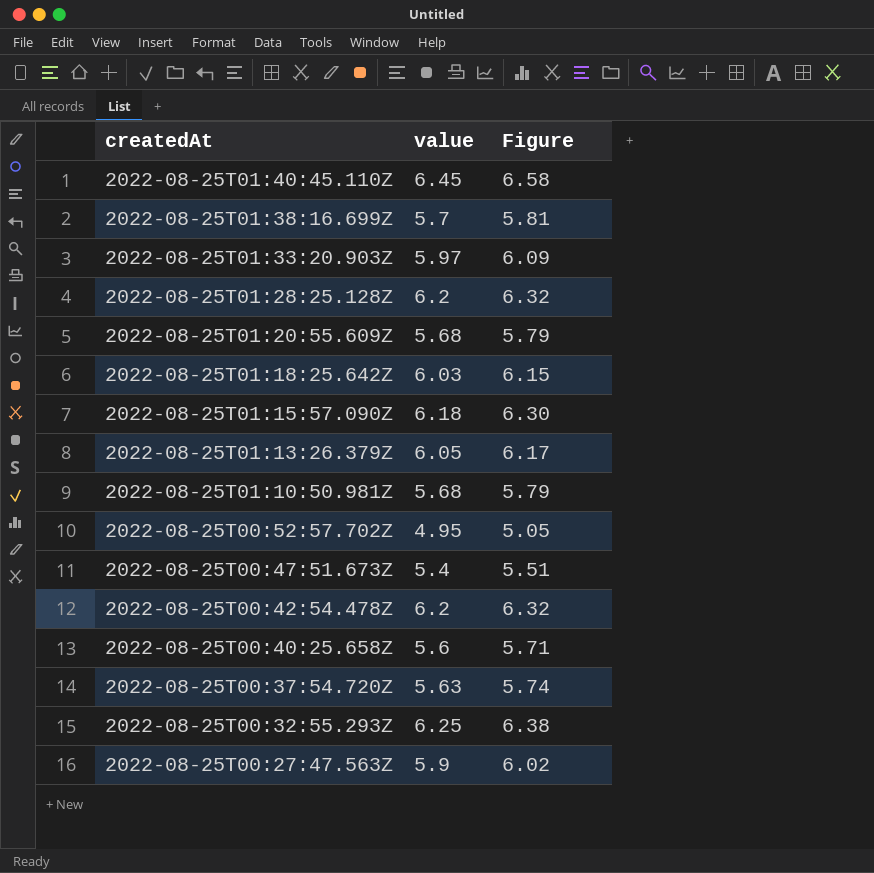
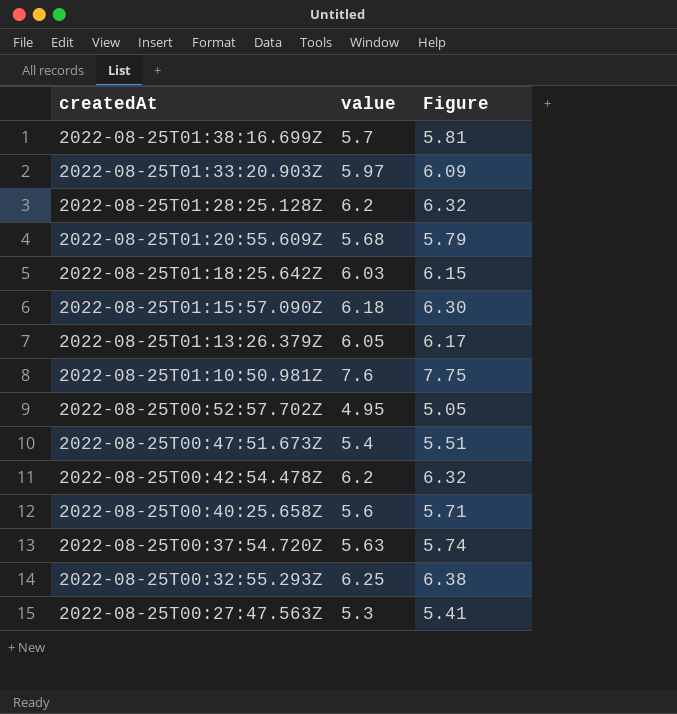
row 2022-08-25T01:40:45.110Z: 6.45 | 6.58 -> none
2022-08-25T01:10:50.981Z | value: 5.68 -> 7.6
2022-08-25T01:10:50.981Z | Figure: 5.79 -> 7.75
2022-08-25T00:27:47.563Z | value: 5.9 -> 5.3
2022-08-25T00:27:47.563Z | Figure: 6.02 -> 5.41

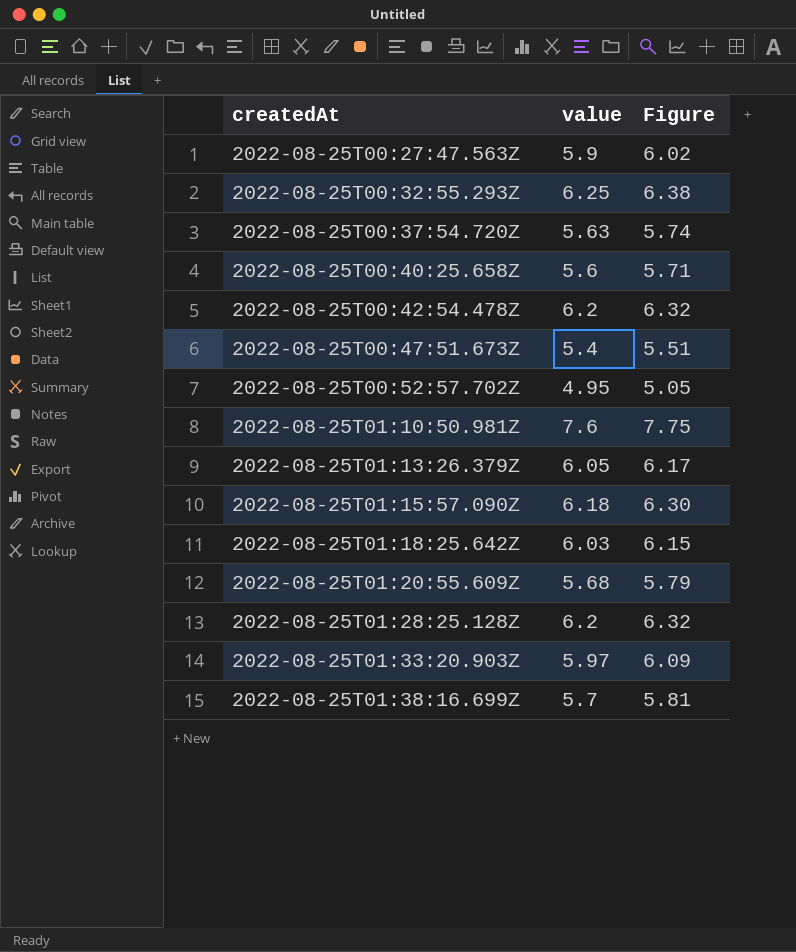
row order: createdAt descending -> createdAt ascending
2022-08-25T00:27:47.563Z | value: 5.3 -> 5.9
2022-08-25T00:27:47.563Z | Figure: 5.41 -> 6.02

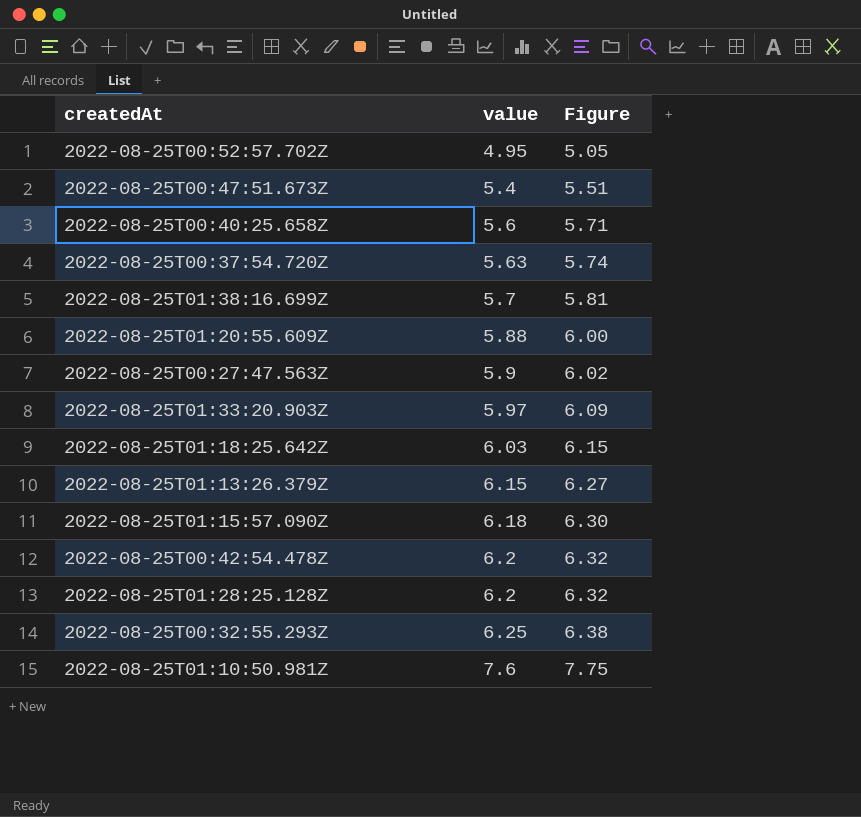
row order: createdAt ascending -> value ascending
2022-08-25T01:20:55.609Z | value: 5.68 -> 5.88
2022-08-25T01:20:55.609Z | Figure: 5.79 -> 6.00
2022-08-25T01:13:26.379Z | value: 6.05 -> 6.15
2022-08-25T01:13:26.379Z | Figure: 6.17 -> 6.27

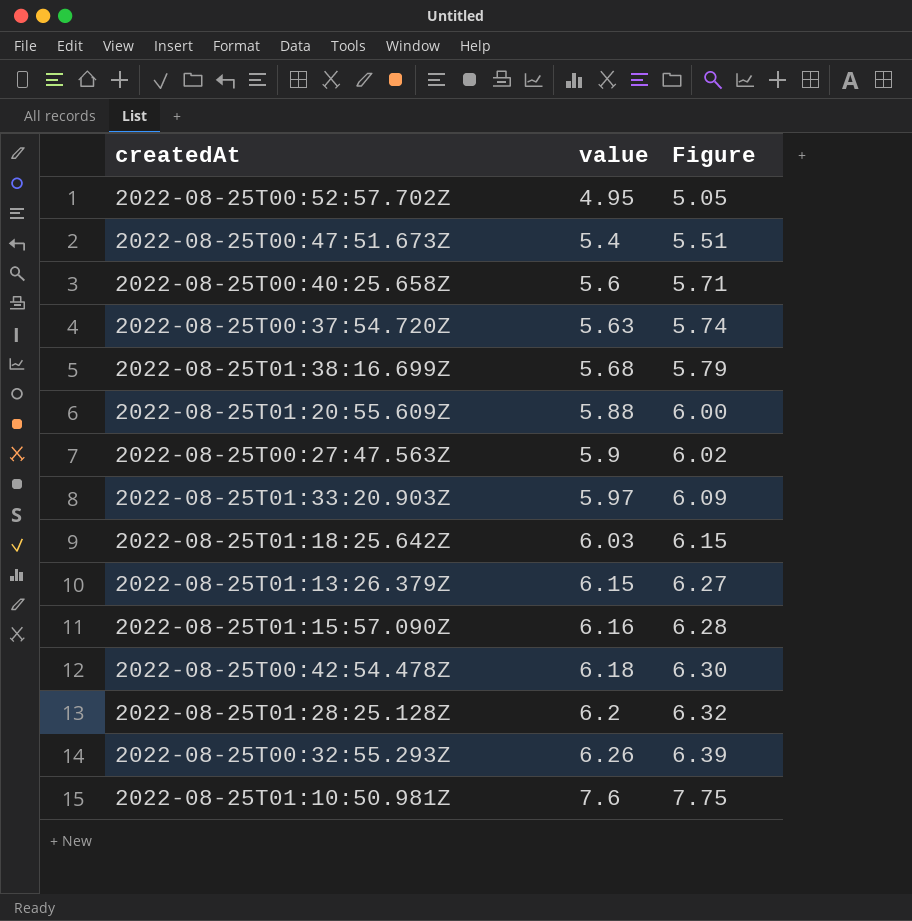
2022-08-25T01:38:16.699Z | value: 5.7 -> 5.68
2022-08-25T01:38:16.699Z | Figure: 5.81 -> 5.79
2022-08-25T01:15:57.090Z | value: 6.18 -> 6.16
2022-08-25T01:15:57.090Z | Figure: 6.30 -> 6.28
2022-08-25T00:42:54.478Z | value: 6.2 -> 6.18
2022-08-25T00:42:54.478Z | Figure: 6.32 -> 6.30
2022-08-25T00:32:55.293Z | value: 6.25 -> 6.26
2022-08-25T00:32:55.293Z | Figure: 6.38 -> 6.39

